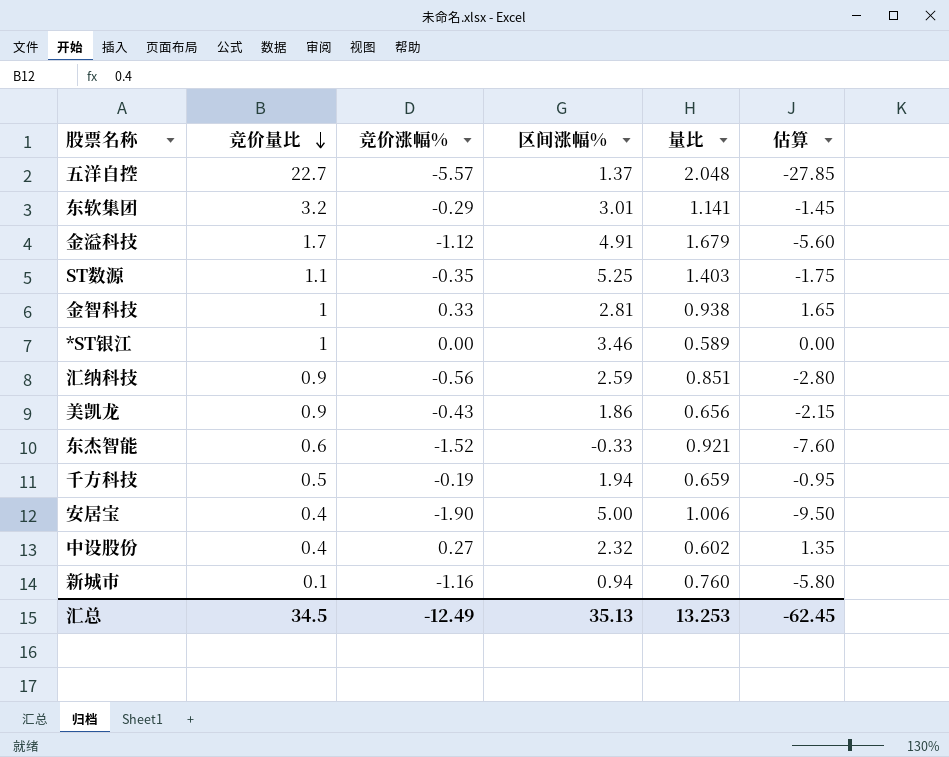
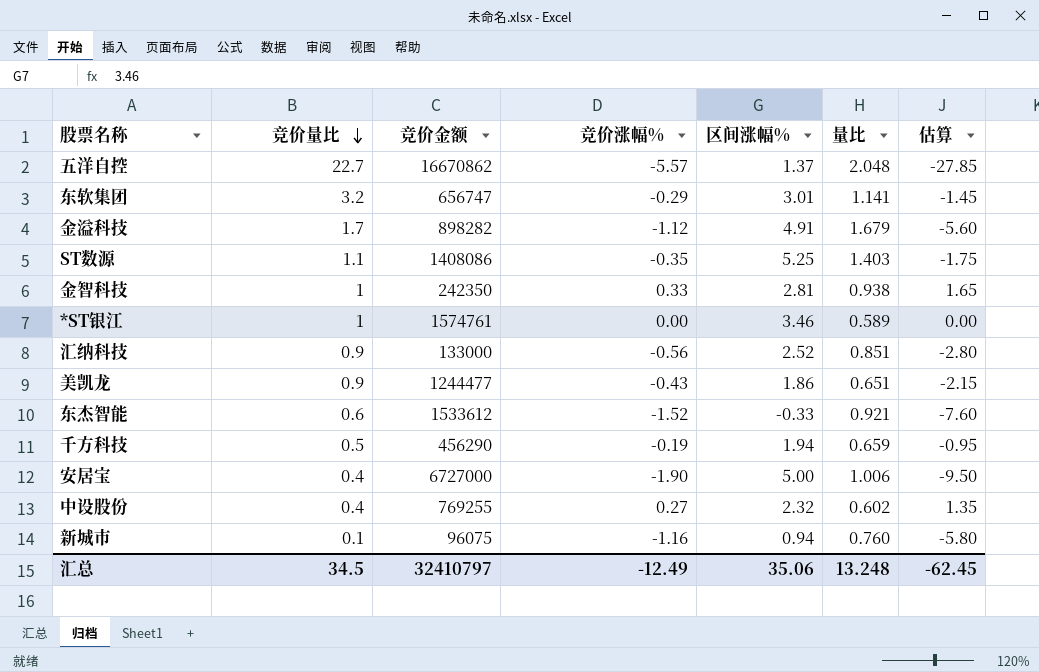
column 竞价金额 | position: none -> 3
汇纳科技 | 区间涨幅%: 2.59 -> 2.52
美凯龙 | 量比: 0.656 -> 0.651
汇总 | 区间涨幅%: 35.13 -> 35.06
汇总 | 量比: 13.253 -> 13.248

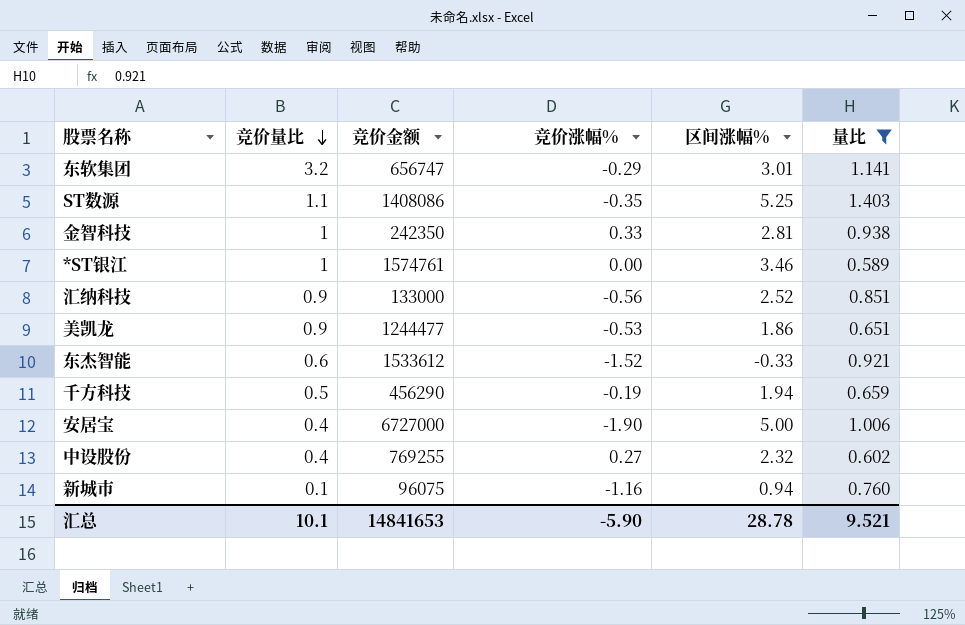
filter: none -> 量比 <= 1.403
column 估算 | formula: [竞价涨幅%] * 5 -> none
美凯龙 | 竞价涨幅%: -0.43 -> -0.53
汇总 | 竞价量比: 34.5 -> 10.1
汇总 | 竞价金额: 32410797 -> 14841653
汇总 | 竞价涨幅%: -12.49 -> -5.90
汇总 | 区间涨幅%: 35.06 -> 28.78
汇总 | 量比: 13.248 -> 9.521

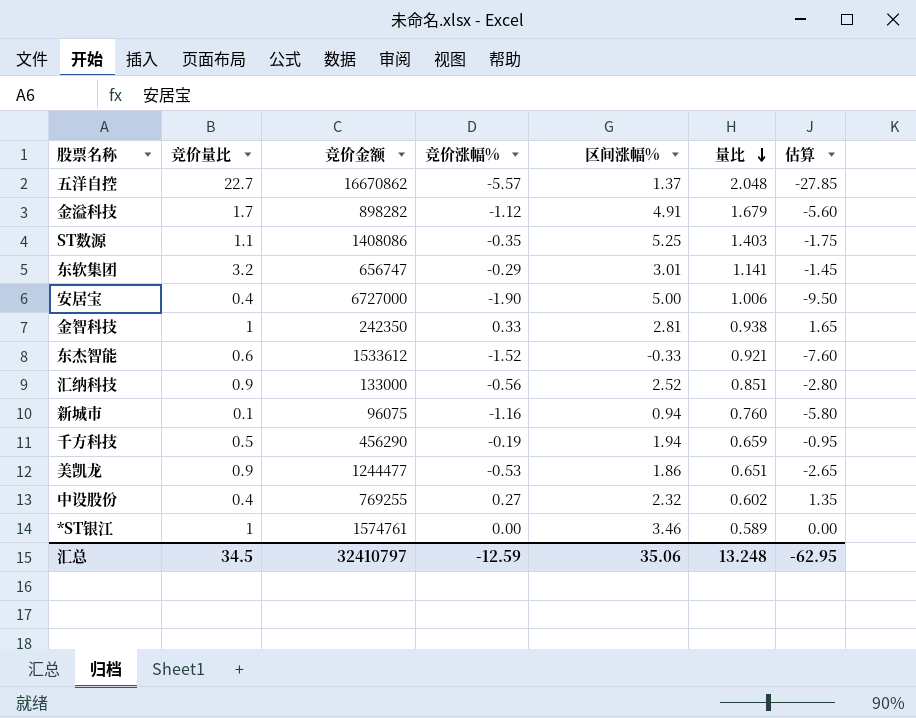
filter: 量比 <= 1.403 -> none
row order: 竞价量比 descending -> 量比 descending
column 估算 | formula: none -> [竞价涨幅%] * 5
汇总 | 竞价量比: 10.1 -> 34.5
汇总 | 竞价金额: 14841653 -> 32410797
汇总 | 竞价涨幅%: -5.90 -> -12.59
汇总 | 区间涨幅%: 28.78 -> 35.06
汇总 | 量比: 9.521 -> 13.248

